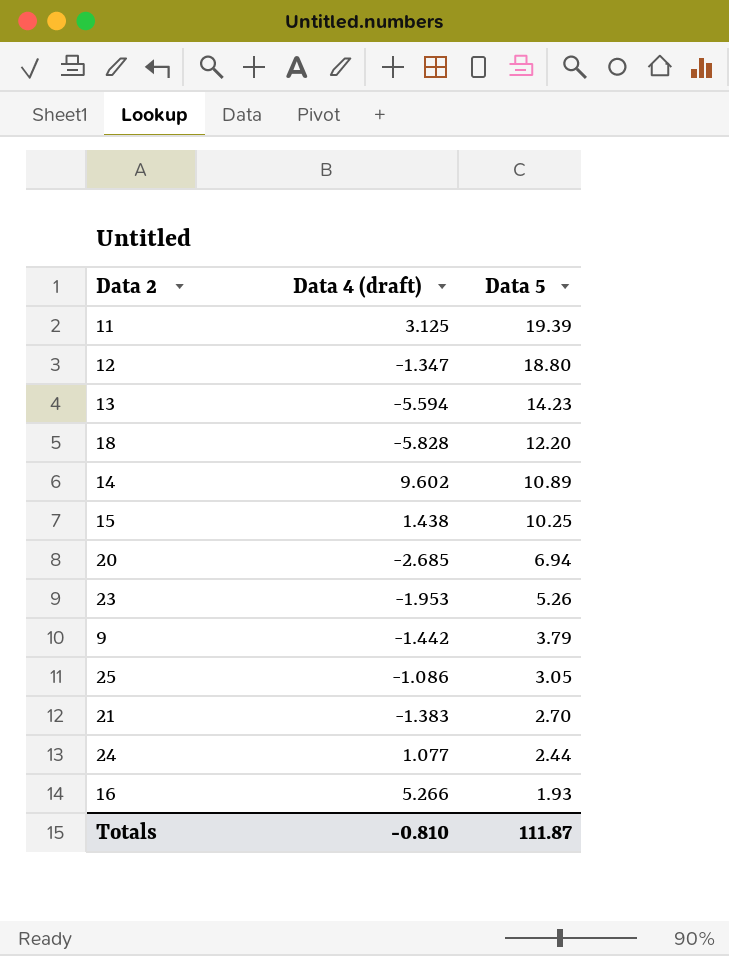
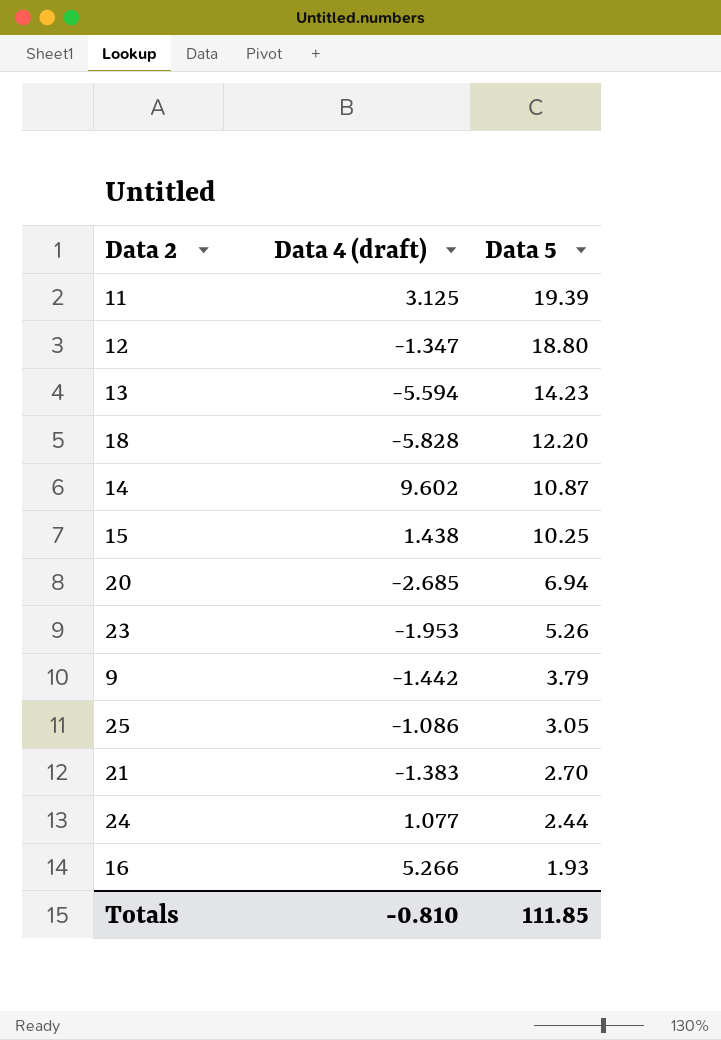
14 | Data 5: 10.89 -> 10.87
Totals | Data 5: 111.87 -> 111.85

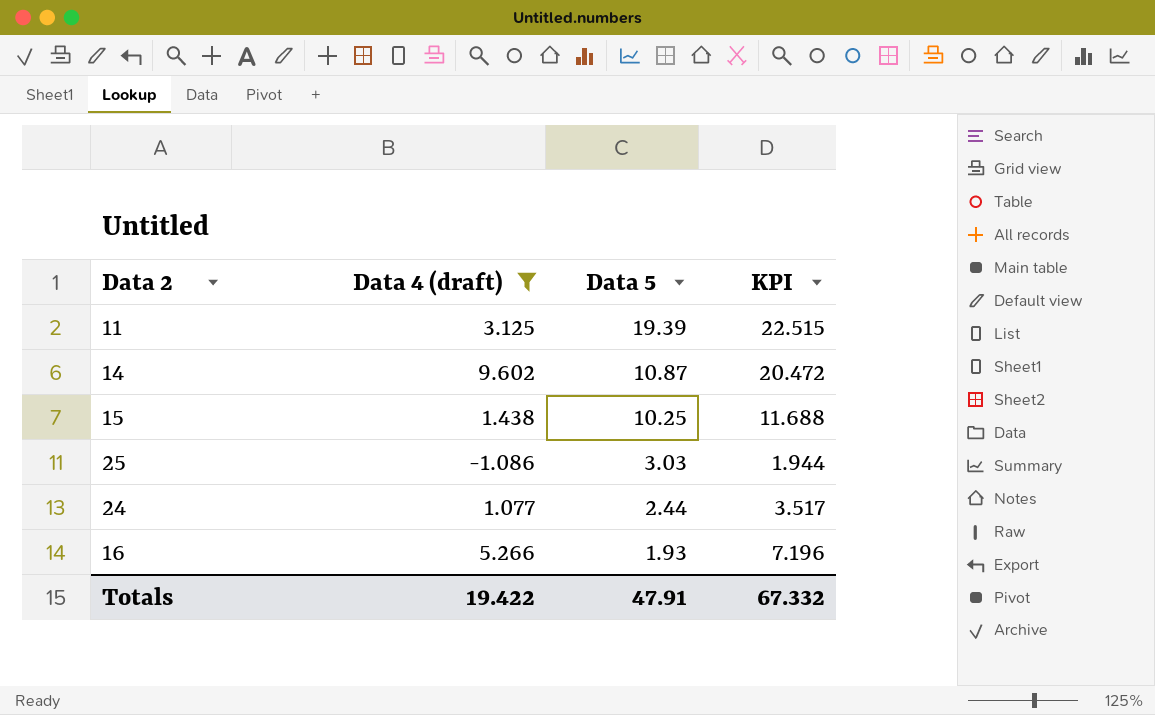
filter: none -> Data 4 (draft) >= -1.086
column KPI | formula: none -> [Data 4 (draft)] + [Data 5]
25 | Data 5: 3.05 -> 3.03
Totals | Data 4 (draft): -0.810 -> 19.422
Totals | Data 5: 111.85 -> 47.91

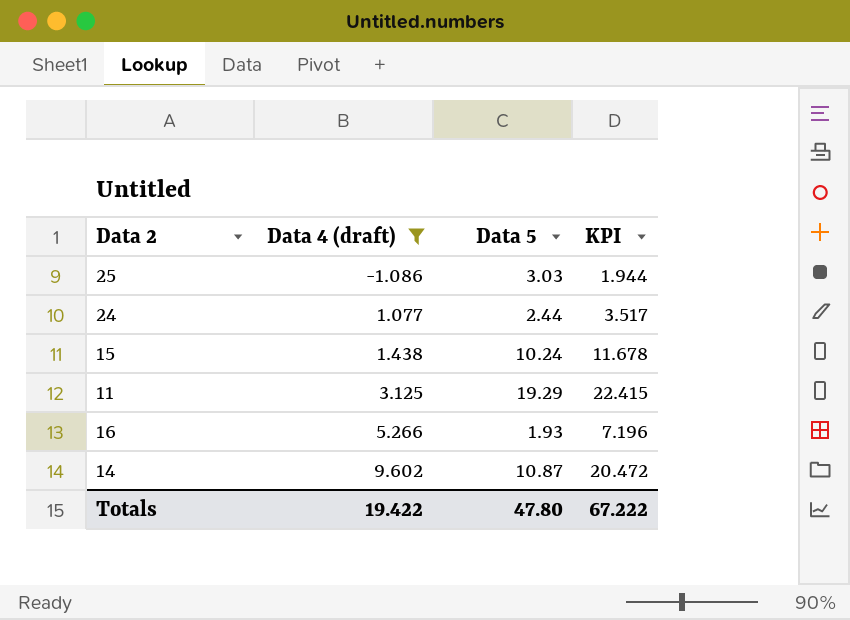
row order: Data 5 descending -> Data 4 (draft) ascending
15 | Data 5: 10.25 -> 10.24
15 | KPI: 11.688 -> 11.678
11 | Data 5: 19.39 -> 19.29
11 | KPI: 22.515 -> 22.415
Totals | Data 5: 47.91 -> 47.80
Totals | KPI: 67.332 -> 67.222

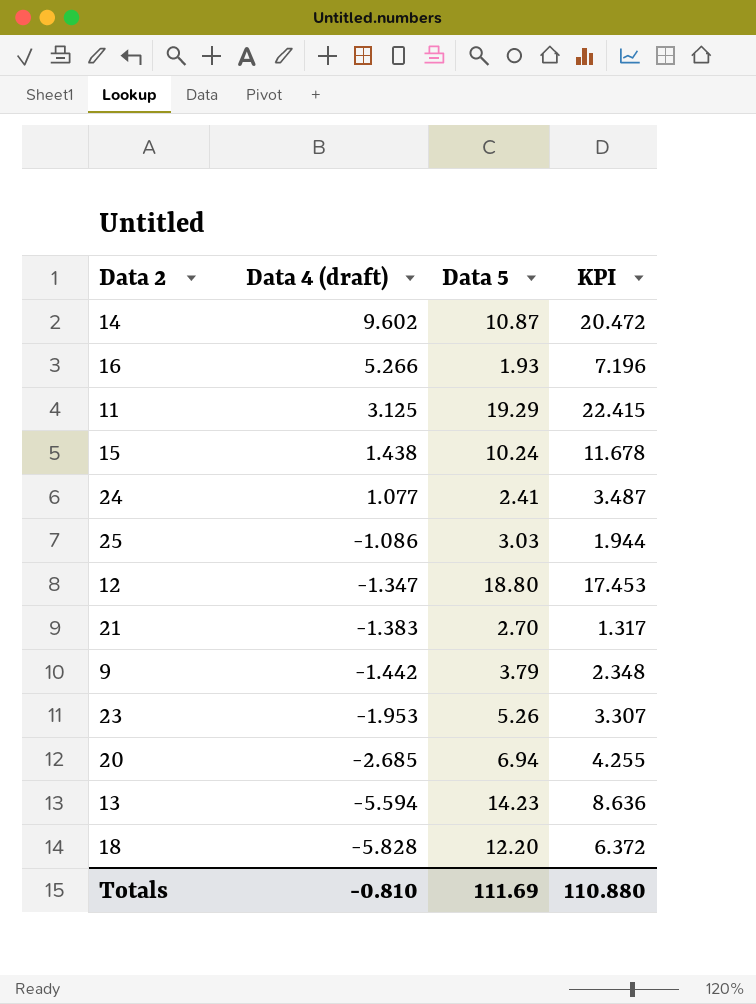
filter: Data 4 (draft) >= -1.086 -> none
row order: Data 4 (draft) ascending -> Data 4 (draft) descending
24 | Data 5: 2.44 -> 2.41
24 | KPI: 3.517 -> 3.487
Totals | Data 4 (draft): 19.422 -> -0.810
Totals | Data 5: 47.80 -> 111.69
Totals | KPI: 67.222 -> 110.880

